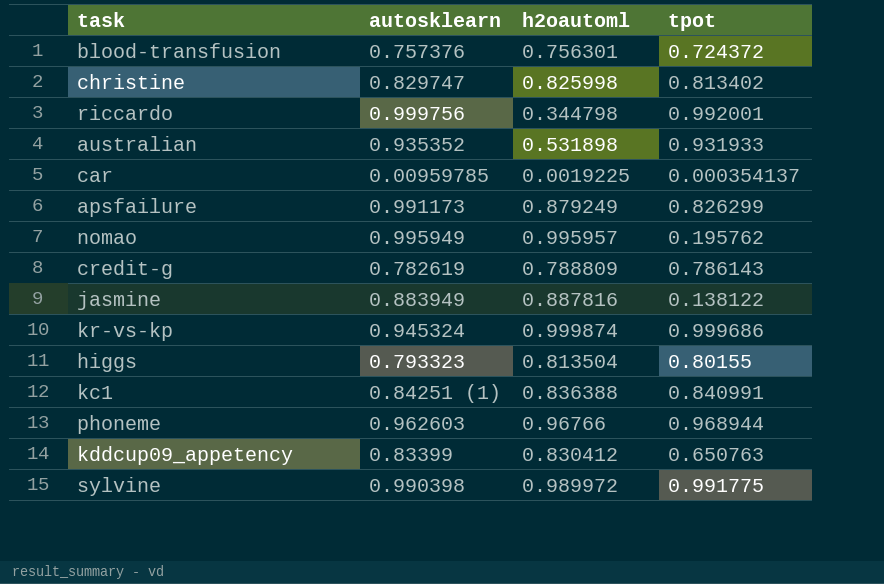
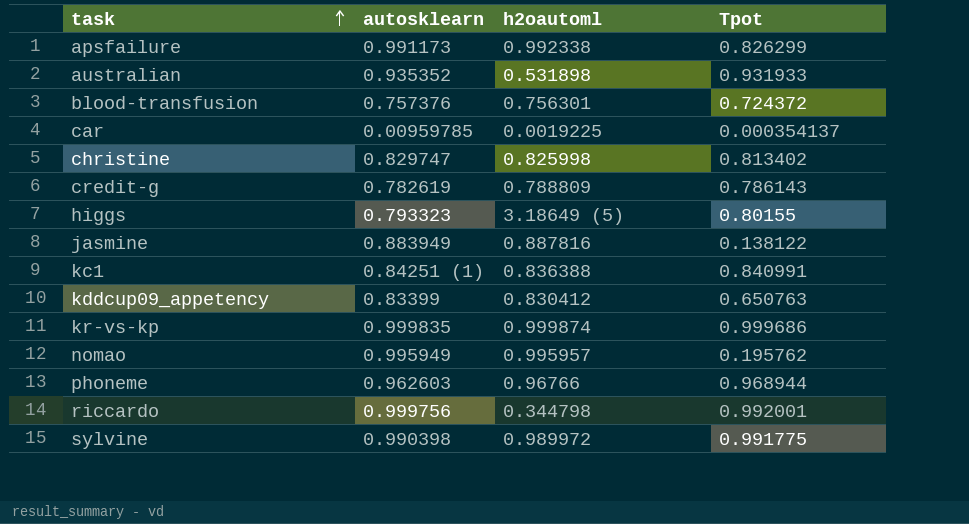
row order: none -> task ascending
column name: tpot -> Tpot
apsfailure | h2oautoml: 0.879249 -> 0.992338
higgs | h2oautoml: 0.813504 -> 3.18649 (5)
kr-vs-kp | autosklearn: 0.945324 -> 0.999835

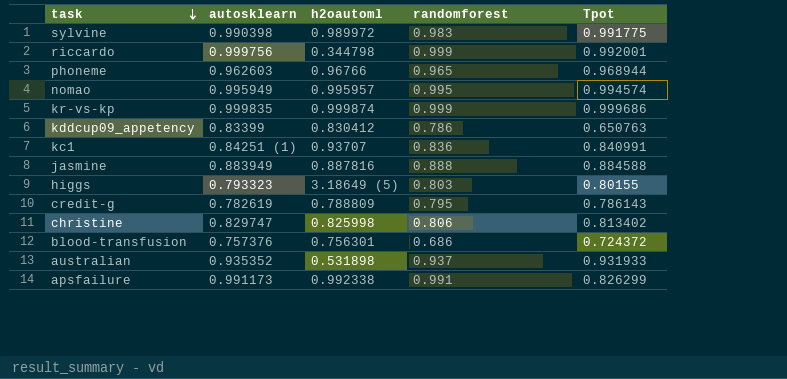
row order: task ascending -> task descending
column randomforest | position: none -> 4
row car: 0.00959785 | 0.0019225 | 0.000354137 -> none
nomao | Tpot: 0.195762 -> 0.994574
kc1 | h2oautoml: 0.836388 -> 0.93707
jasmine | Tpot: 0.138122 -> 0.884588

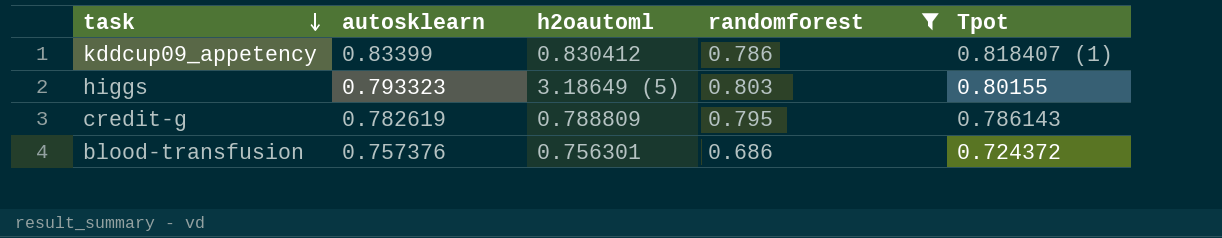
filter: none -> randomforest <= 0.803
kddcup09_appetency | Tpot: 0.650763 -> 0.818407 (1)

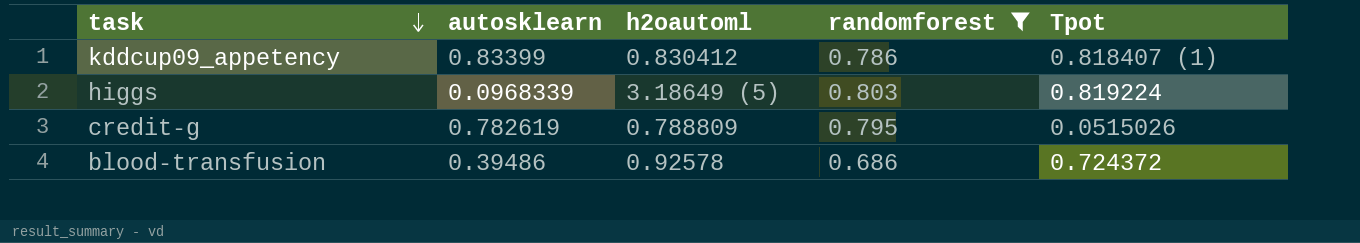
higgs | autosklearn: 0.793323 -> 0.0968339
higgs | Tpot: 0.80155 -> 0.819224
credit-g | Tpot: 0.786143 -> 0.0515026
blood-transfusion | autosklearn: 0.757376 -> 0.39486
blood-transfusion | h2oautoml: 0.756301 -> 0.92578

